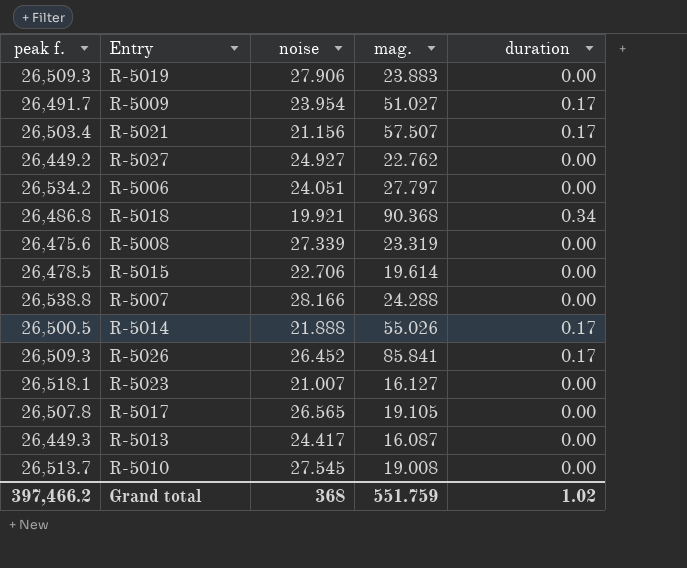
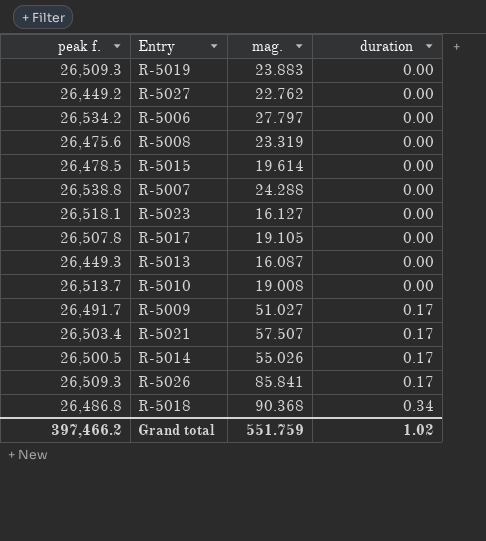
row order: none -> duration ascending
column noise | position: 3 -> none

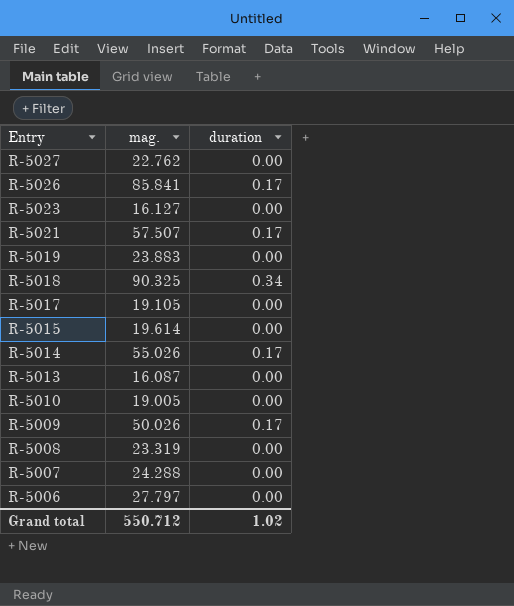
row order: duration ascending -> Entry descending
column peak f. | position: 1 -> none
R-5018 | mag.: 90.368 -> 90.325
R-5010 | mag.: 19.008 -> 19.005
R-5009 | mag.: 51.027 -> 50.026
Grand total | mag.: 551.759 -> 550.712

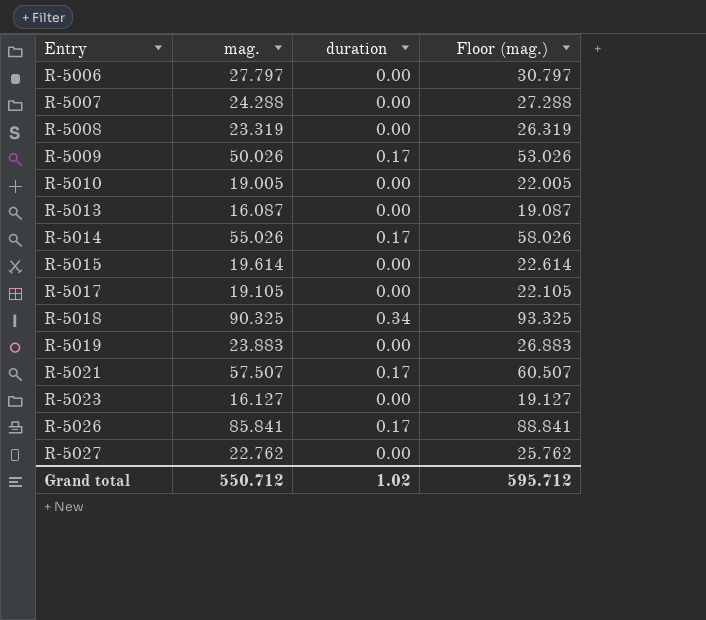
row order: Entry descending -> Entry ascending
column Floor (mag.) | formula: none -> [mag.] + 3

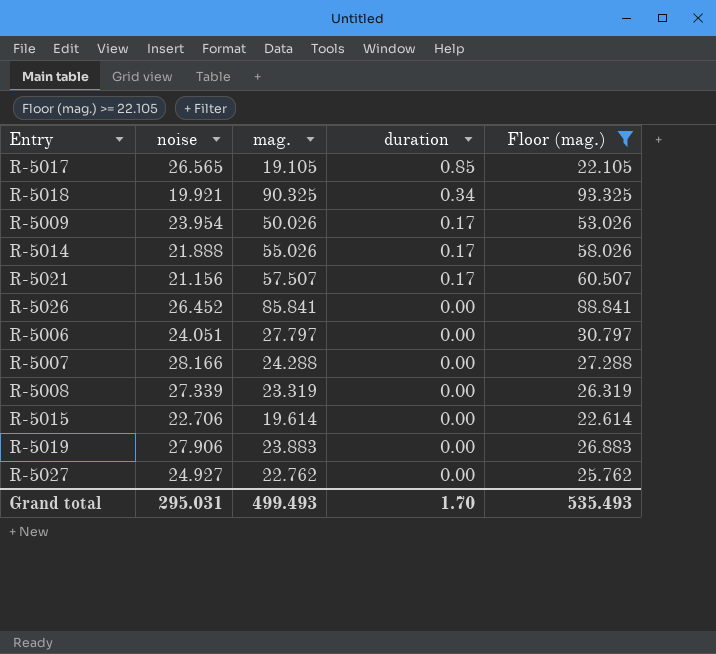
filter: none -> Floor (mag.) >= 22.105
row order: Entry ascending -> duration descending
column noise | position: none -> 2
R-5017 | duration: 0.00 -> 0.85
R-5026 | duration: 0.17 -> 0.00
Grand total | mag.: 550.712 -> 499.493
Grand total | duration: 1.02 -> 1.70
Grand total | Floor (mag.): 595.712 -> 535.493

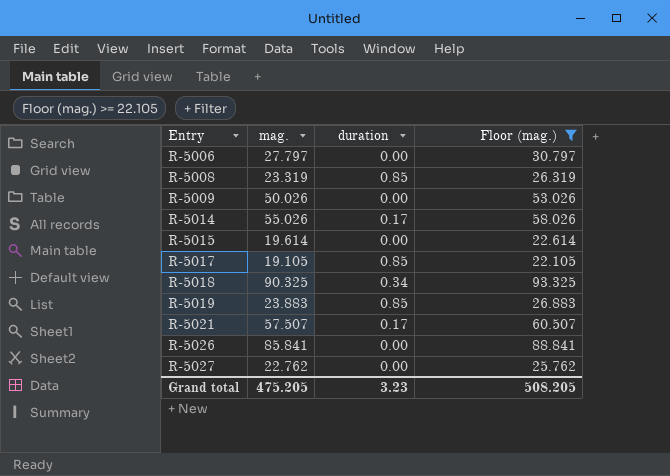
row order: duration descending -> Entry ascending
column noise | position: 2 -> none
row R-5007: 28.166 | 24.288 | 0.00 | 27.288 -> none
R-5008 | duration: 0.00 -> 0.85
R-5009 | duration: 0.17 -> 0.00
R-5019 | duration: 0.00 -> 0.85
Grand total | mag.: 499.493 -> 475.205
Grand total | duration: 1.70 -> 3.23
Grand total | Floor (mag.): 535.493 -> 508.205

